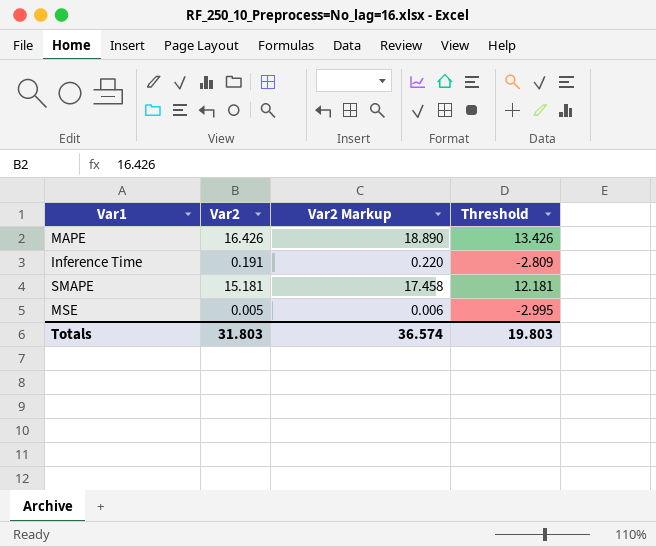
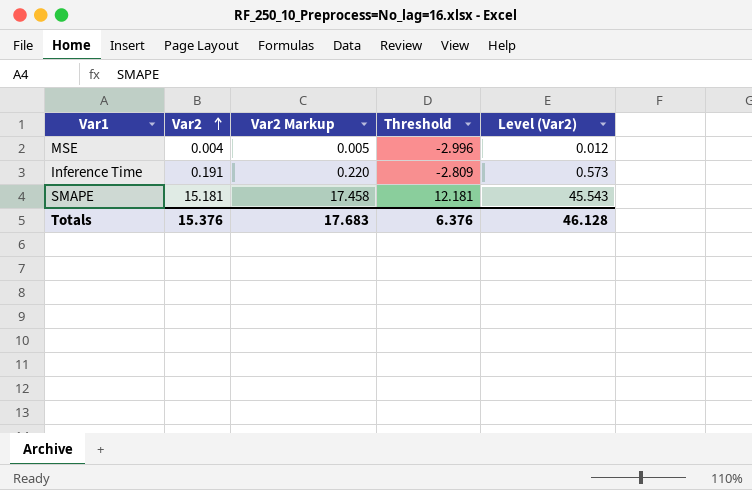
row order: none -> Var2 ascending
column Level (Var2) | formula: none -> [Var2] * 3
row MAPE: 16.426 | 18.890 | 13.426 -> none
MSE | Var2: 0.005 -> 0.004
MSE | Var2 Markup: 0.006 -> 0.005
MSE | Threshold: -2.995 -> -2.996
Totals | Var2: 31.803 -> 15.376
Totals | Var2 Markup: 36.574 -> 17.683
Totals | Threshold: 19.803 -> 6.376

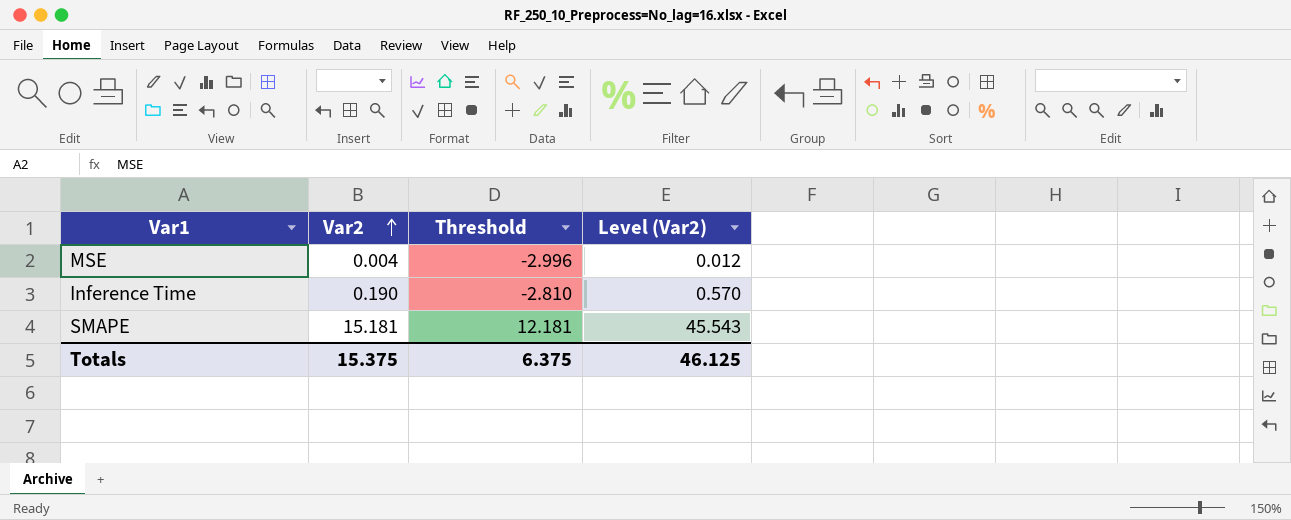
column Var2 Markup | formula: [Var2] * 1.15 -> none
Inference Time | Var2: 0.191 -> 0.190
Inference Time | Threshold: -2.809 -> -2.810
Inference Time | Level (Var2): 0.573 -> 0.570
Totals | Var2: 15.376 -> 15.375
Totals | Threshold: 6.376 -> 6.375
Totals | Level (Var2): 46.128 -> 46.125

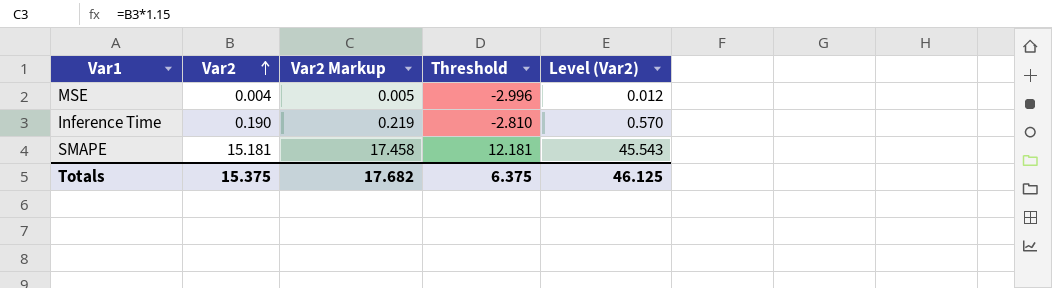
column Var2 Markup | formula: none -> [Var2] * 1.15

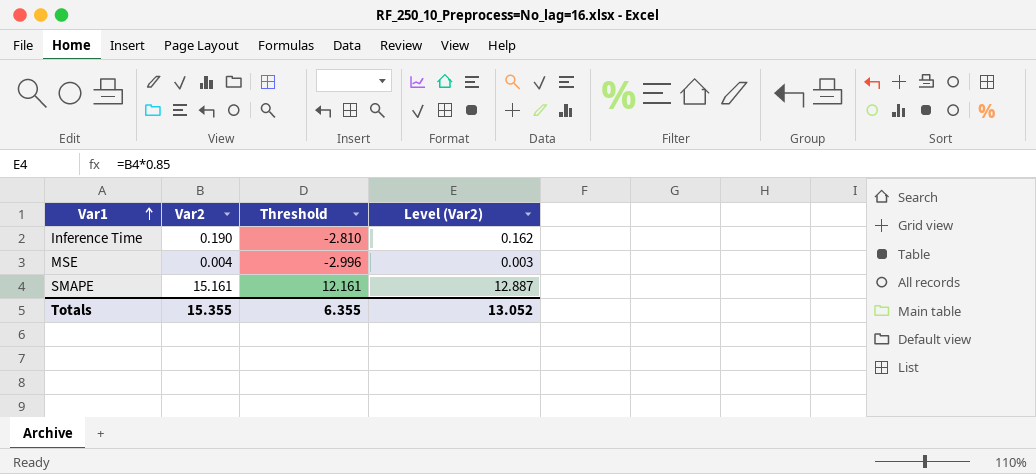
row order: Var2 ascending -> Var1 ascending
column Var2 Markup | formula: [Var2] * 1.15 -> none
column Level (Var2) | formula: [Var2] * 3 -> [Var2] * 0.85
SMAPE | Var2: 15.181 -> 15.161
SMAPE | Threshold: 12.181 -> 12.161
Totals | Var2: 15.375 -> 15.355
Totals | Threshold: 6.375 -> 6.355
Totals | Level (Var2): 46.125 -> 13.052

